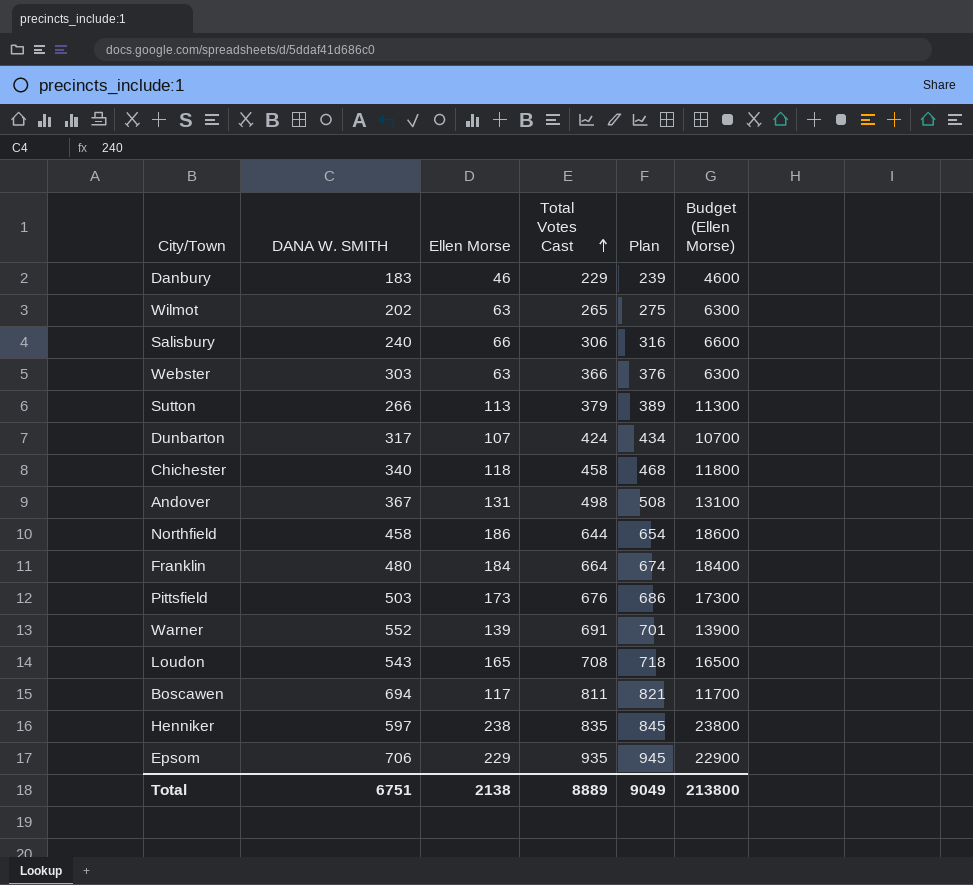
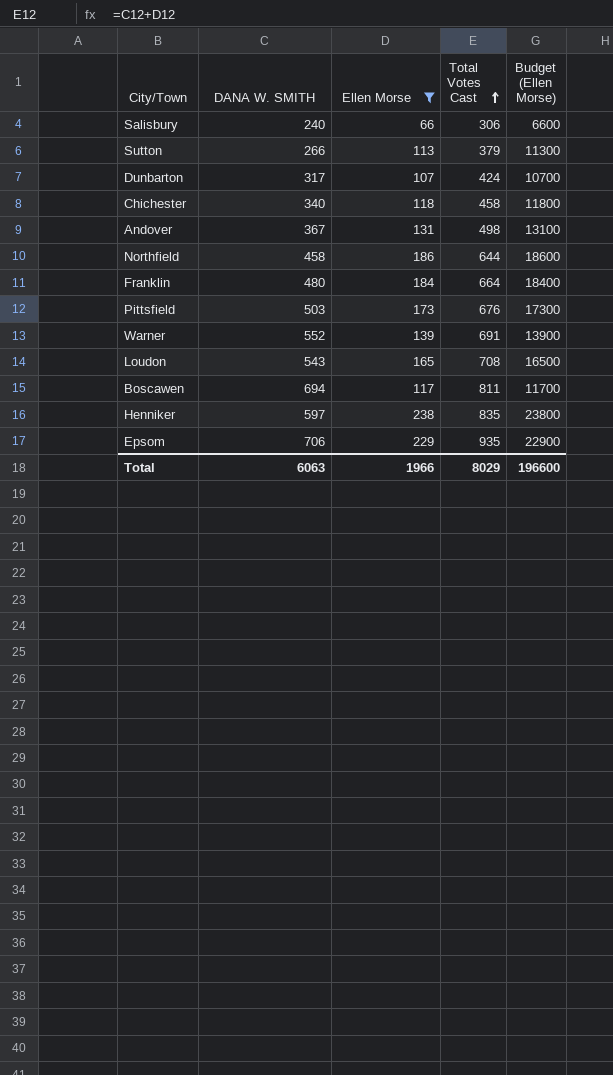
filter: none -> Ellen Morse >= 66
column Plan | formula: [Total Votes Cast] + 10 -> none
Total | DANA W. SMITH: 6751 -> 6063
Total | Ellen Morse: 2138 -> 1966
Total | Total Votes Cast: 8889 -> 8029
Total | Budget (Ellen Morse): 213800 -> 196600

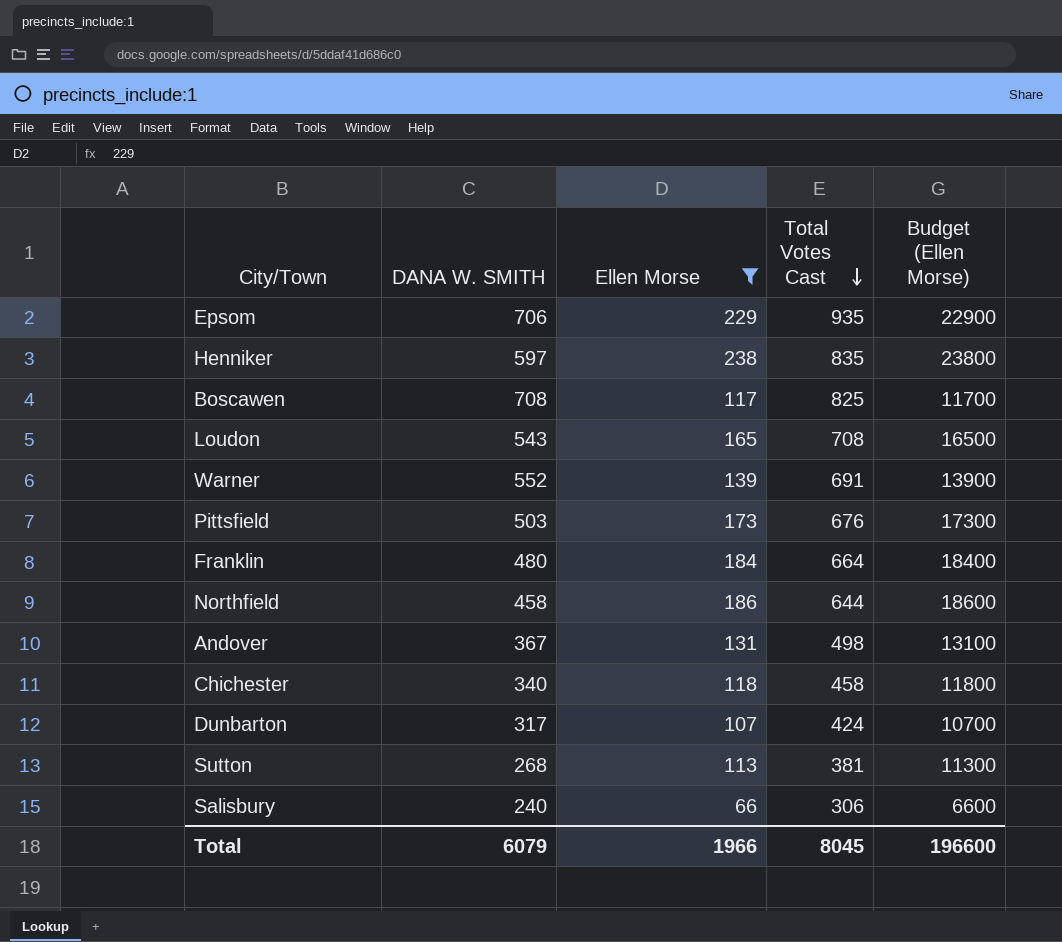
row order: Total Votes Cast ascending -> Total Votes Cast descending
Boscawen | DANA W. SMITH: 694 -> 708
Boscawen | Total Votes Cast: 811 -> 825
Sutton | DANA W. SMITH: 266 -> 268
Sutton | Total Votes Cast: 379 -> 381
Total | DANA W. SMITH: 6063 -> 6079
Total | Total Votes Cast: 8029 -> 8045

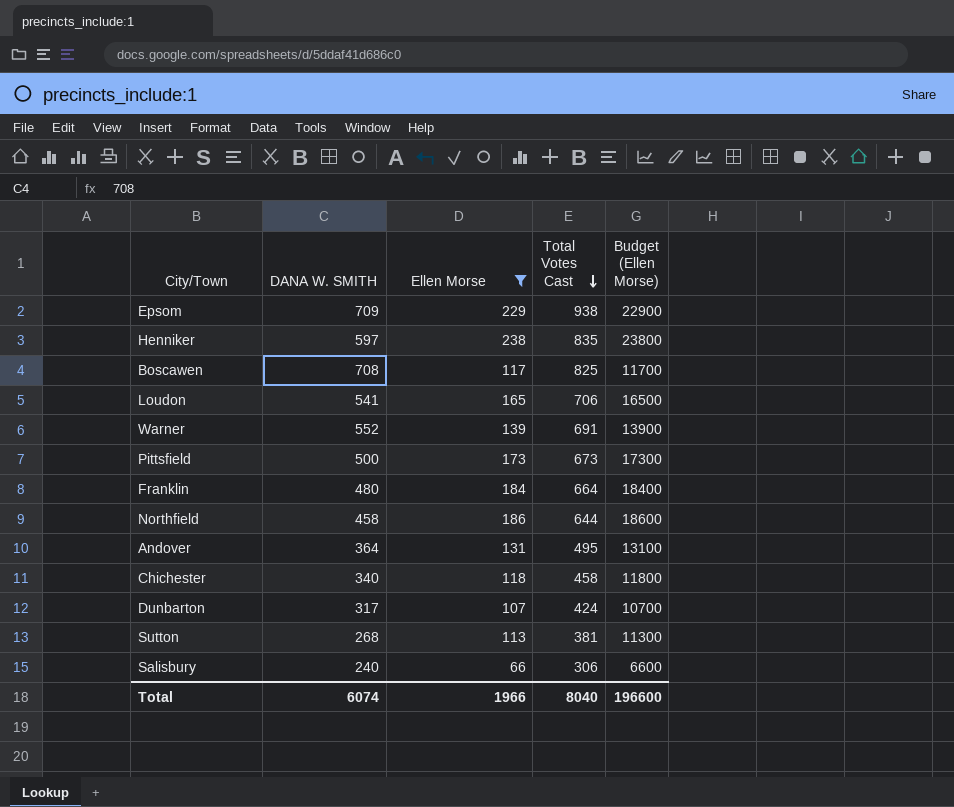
Epsom | DANA W. SMITH: 706 -> 709
Epsom | Total Votes Cast: 935 -> 938
Loudon | DANA W. SMITH: 543 -> 541
Loudon | Total Votes Cast: 708 -> 706
Pittsfield | DANA W. SMITH: 503 -> 500
Pittsfield | Total Votes Cast: 676 -> 673
Andover | DANA W. SMITH: 367 -> 364
Andover | Total Votes Cast: 498 -> 495
Total | DANA W. SMITH: 6079 -> 6074
Total | Total Votes Cast: 8045 -> 8040

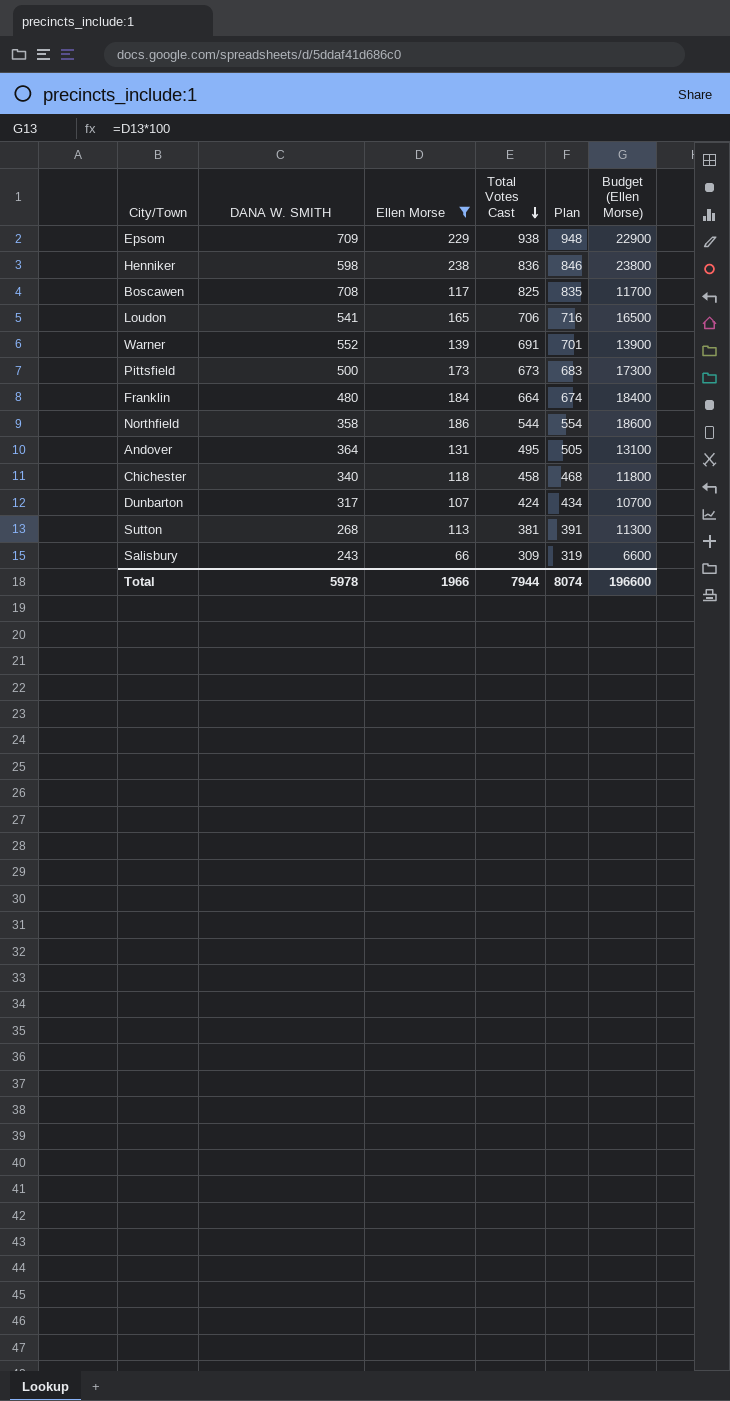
column Plan | formula: none -> [Total Votes Cast] + 10
Henniker | DANA W. SMITH: 597 -> 598
Henniker | Total Votes Cast: 835 -> 836
Northfield | DANA W. SMITH: 458 -> 358
Northfield | Total Votes Cast: 644 -> 544
Salisbury | DANA W. SMITH: 240 -> 243
Salisbury | Total Votes Cast: 306 -> 309
Total | DANA W. SMITH: 6074 -> 5978
Total | Total Votes Cast: 8040 -> 7944

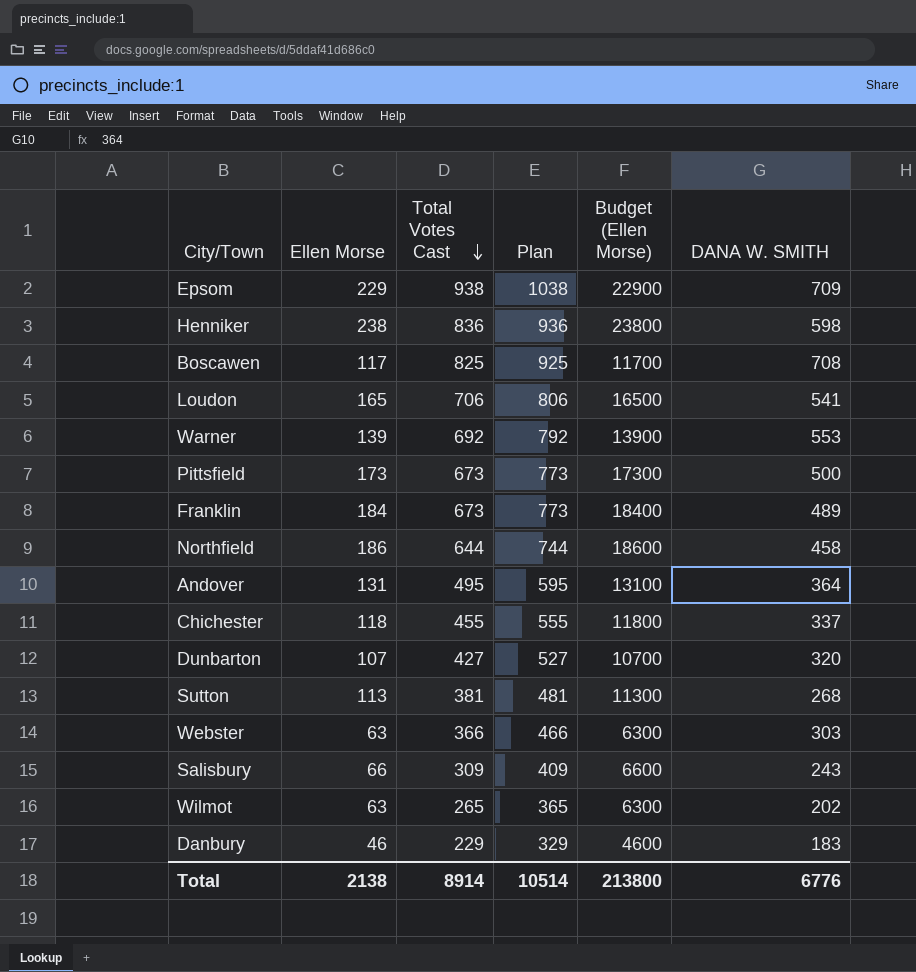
filter: Ellen Morse >= 66 -> none
column Plan | formula: [Total Votes Cast] + 10 -> [Total Votes Cast] + 100
column DANA W. SMITH | position: 2 -> 6
Warner | Total Votes Cast: 691 -> 692
Warner | DANA W. SMITH: 552 -> 553
Franklin | Total Votes Cast: 664 -> 673
Franklin | DANA W. SMITH: 480 -> 489
Northfield | Total Votes Cast: 544 -> 644
Northfield | DANA W. SMITH: 358 -> 458
Chichester | Total Votes Cast: 458 -> 455
Chichester | DANA W. SMITH: 340 -> 337
Dunbarton | Total Votes Cast: 424 -> 427
Dunbarton | DANA W. SMITH: 317 -> 320
Total | Ellen Morse: 1966 -> 2138
Total | Total Votes Cast: 7944 -> 8914
Total | Plan: 8074 -> 10514
Total | Budget (Ellen Morse): 196600 -> 213800
Total | DANA W. SMITH: 5978 -> 6776

